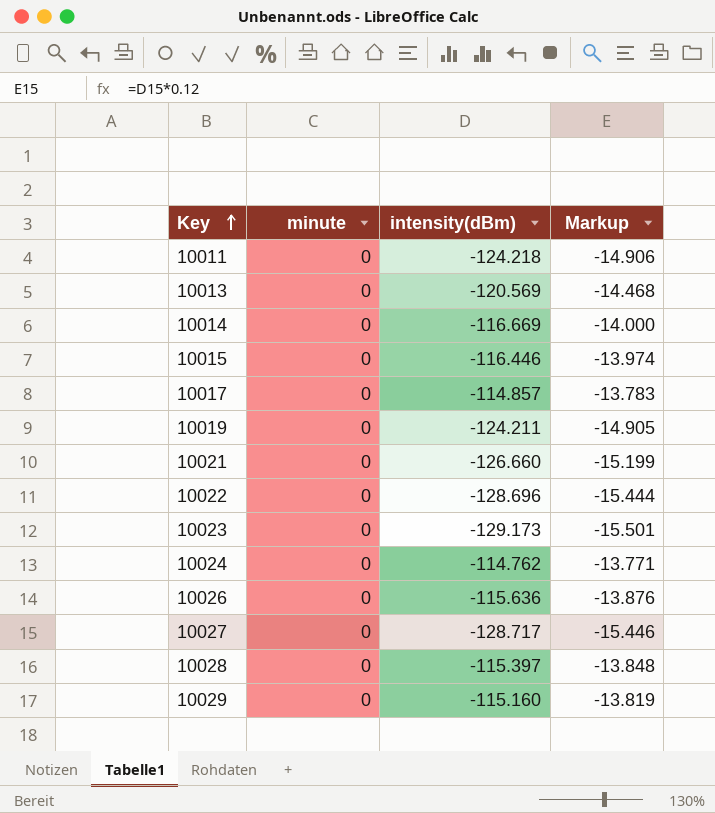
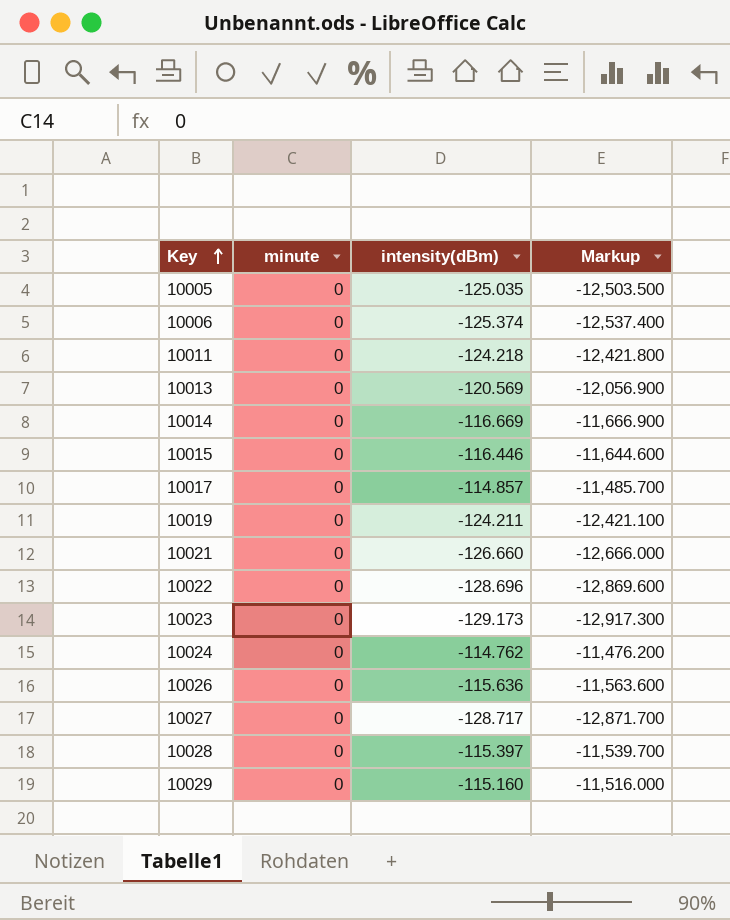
column Markup | formula: [intensity(dBm)] * 0.12 -> [intensity(dBm)] * 100
row 10005: none -> 0 | -125.035 | -12,503.500
row 10006: none -> 0 | -125.374 | -12,537.400

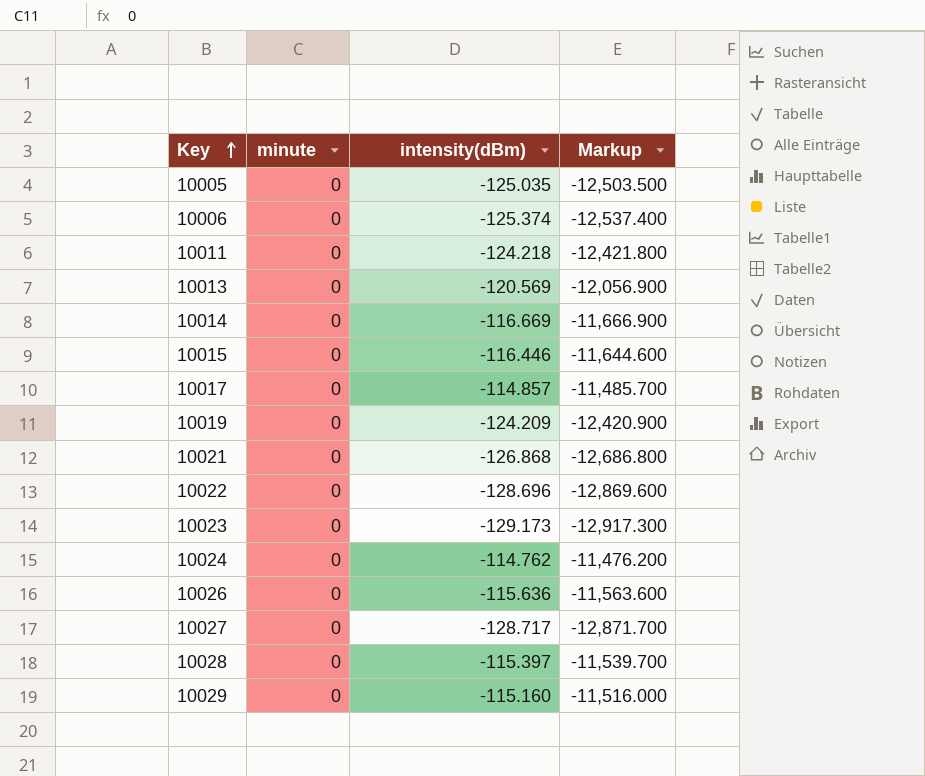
10019 | intensity(dBm): -124.211 -> -124.209
10019 | Markup: -12,421.100 -> -12,420.900
10021 | intensity(dBm): -126.660 -> -126.868
10021 | Markup: -12,666.000 -> -12,686.800

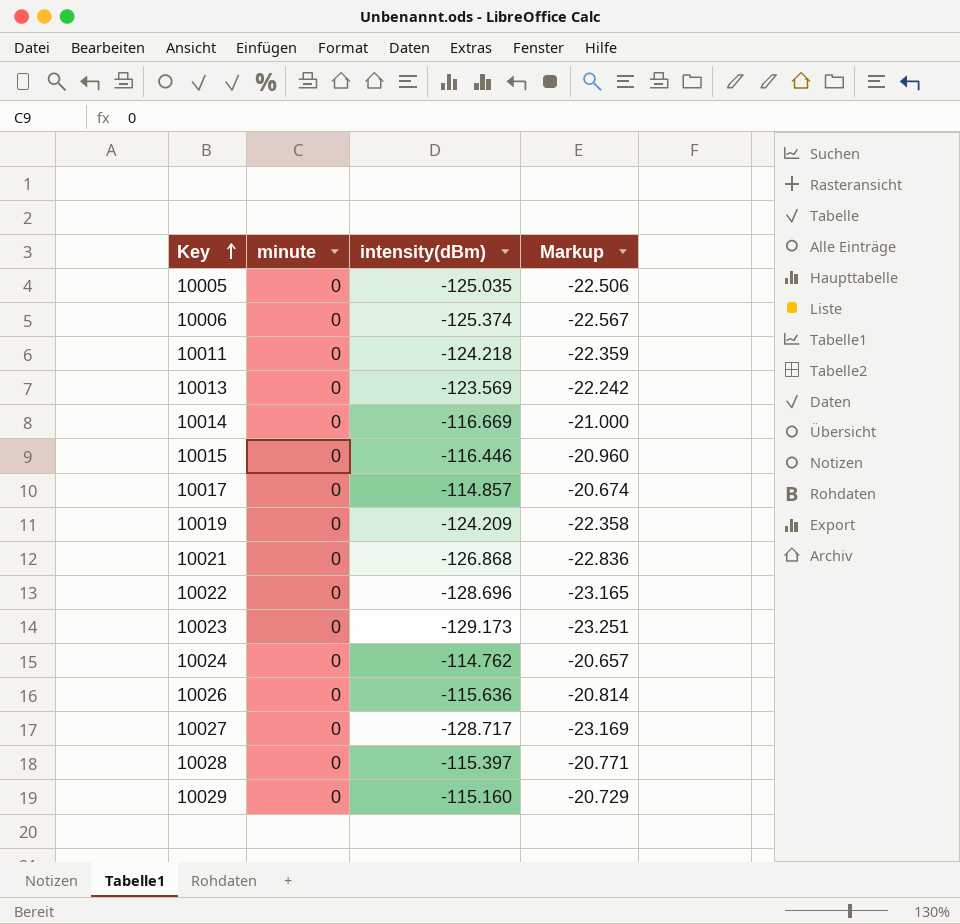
column Markup | formula: [intensity(dBm)] * 100 -> [intensity(dBm)] * 0.18
10013 | intensity(dBm): -120.569 -> -123.569

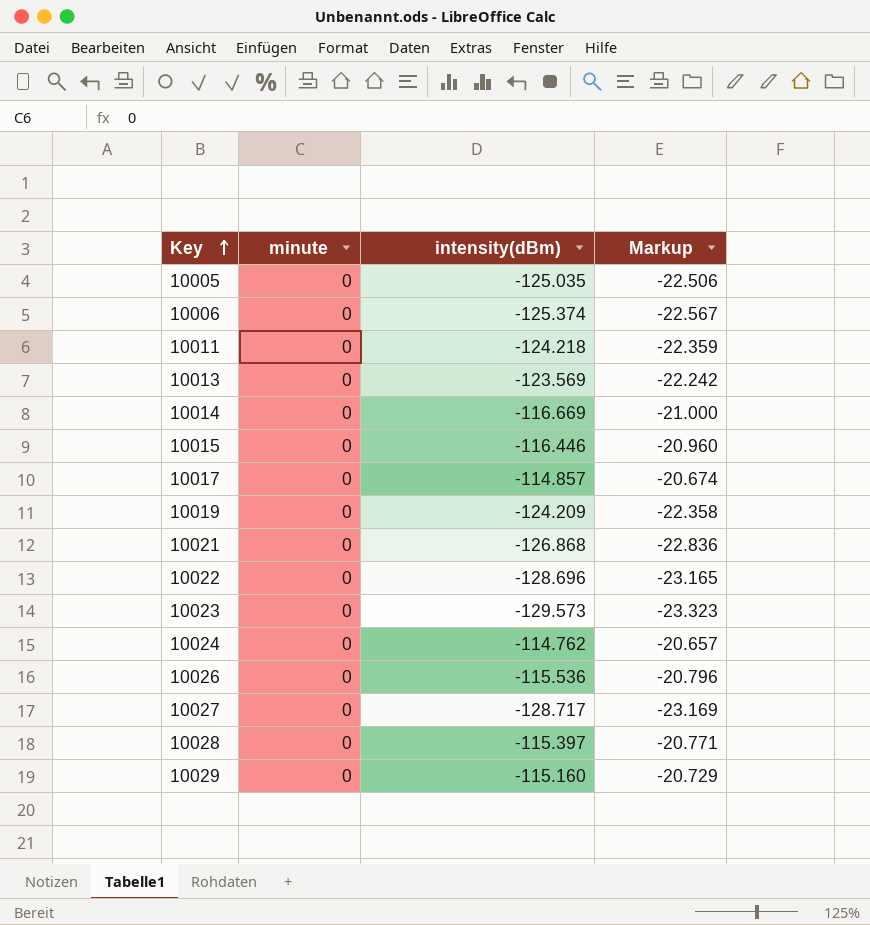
10023 | intensity(dBm): -129.173 -> -129.573
10023 | Markup: -23.251 -> -23.323
10026 | intensity(dBm): -115.636 -> -115.536
10026 | Markup: -20.814 -> -20.796

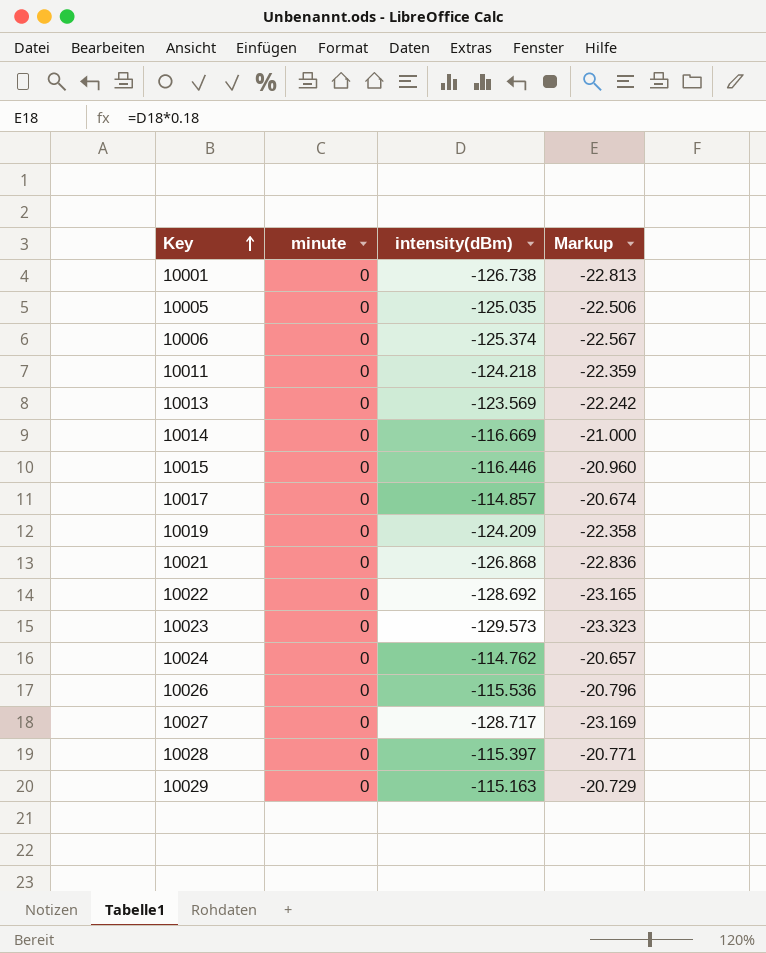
row 10001: none -> 0 | -126.738 | -22.813
10022 | intensity(dBm): -128.696 -> -128.692
10029 | intensity(dBm): -115.160 -> -115.163

